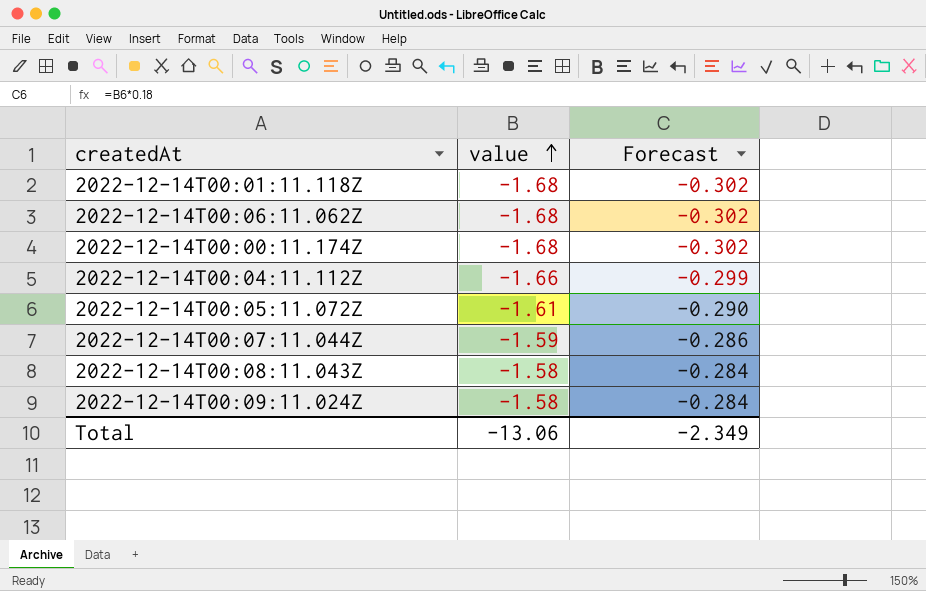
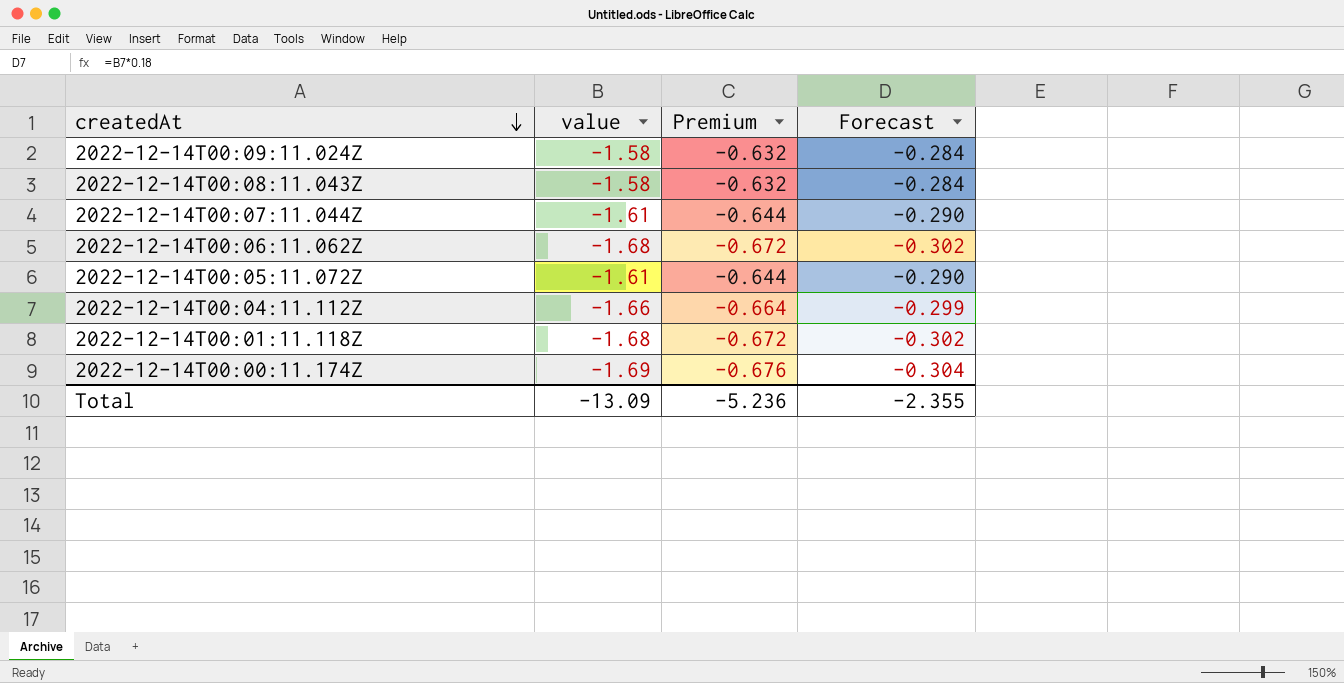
row order: value ascending -> createdAt descending
column Premium | formula: none -> [value] * 0.4
2022-12-14T00:07:11.044Z | value: -1.59 -> -1.61
2022-12-14T00:07:11.044Z | Forecast: -0.286 -> -0.290
2022-12-14T00:00:11.174Z | value: -1.68 -> -1.69
2022-12-14T00:00:11.174Z | Forecast: -0.302 -> -0.304
Total | value: -13.06 -> -13.09
Total | Forecast: -2.349 -> -2.355

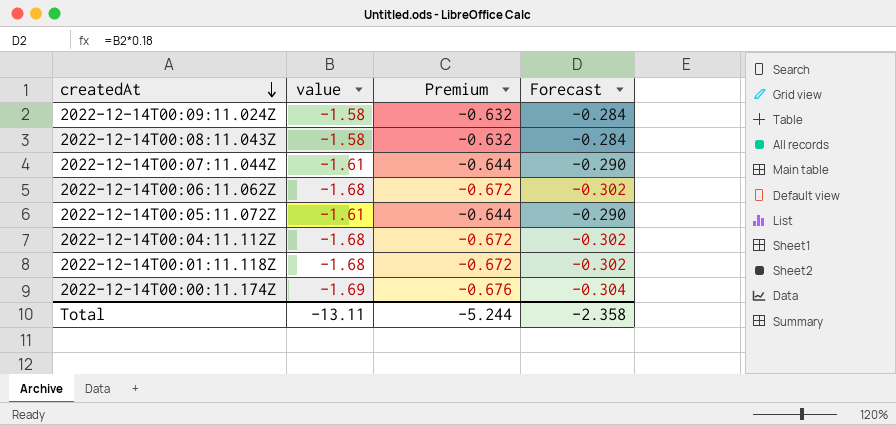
2022-12-14T00:04:11.112Z | value: -1.66 -> -1.68
2022-12-14T00:04:11.112Z | Premium: -0.664 -> -0.672
2022-12-14T00:04:11.112Z | Forecast: -0.299 -> -0.302
Total | value: -13.09 -> -13.11
Total | Premium: -5.236 -> -5.244
Total | Forecast: -2.355 -> -2.358

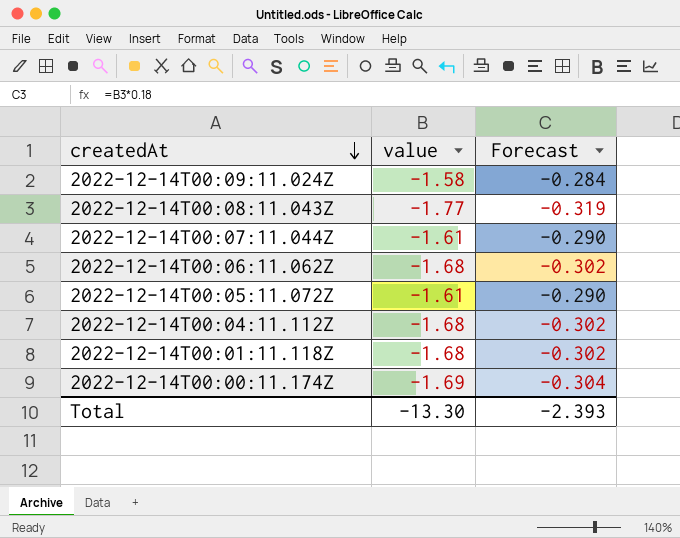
column Premium | formula: [value] * 0.4 -> none
2022-12-14T00:08:11.043Z | value: -1.58 -> -1.77
2022-12-14T00:08:11.043Z | Forecast: -0.284 -> -0.319
Total | value: -13.11 -> -13.30
Total | Forecast: -2.358 -> -2.393

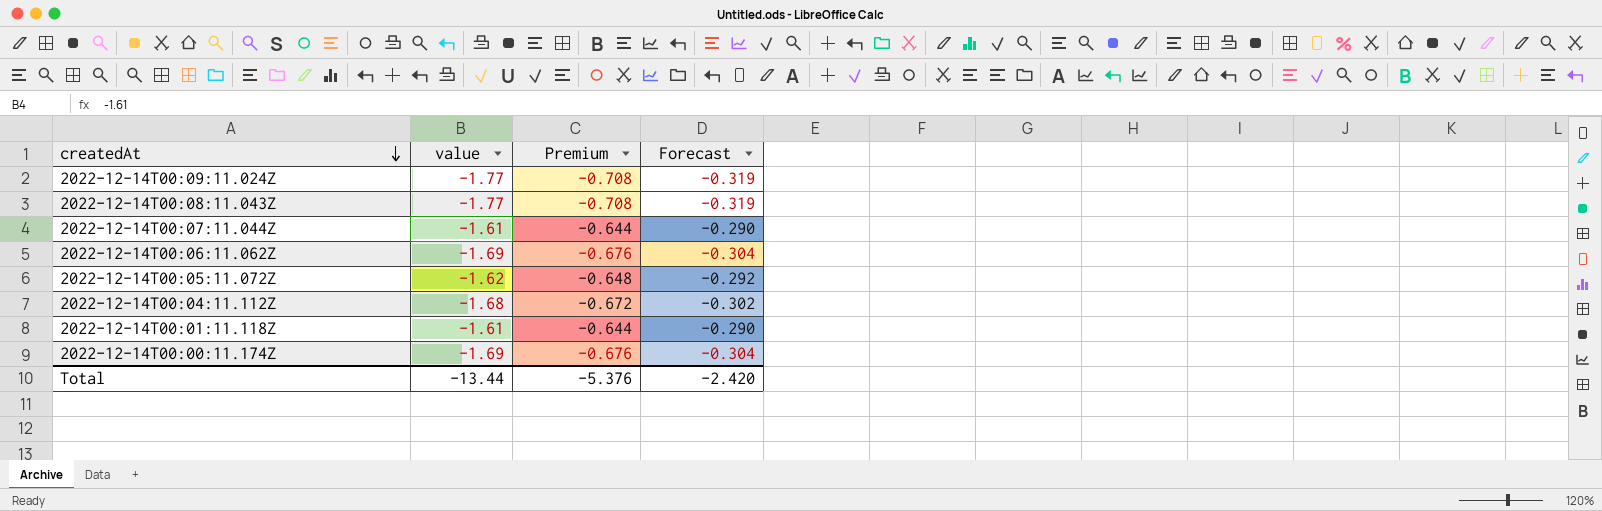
column Premium | formula: none -> [value] * 0.4
2022-12-14T00:09:11.024Z | value: -1.58 -> -1.77
2022-12-14T00:09:11.024Z | Forecast: -0.284 -> -0.319
2022-12-14T00:06:11.062Z | value: -1.68 -> -1.69
2022-12-14T00:06:11.062Z | Forecast: -0.302 -> -0.304
2022-12-14T00:05:11.072Z | value: -1.61 -> -1.62
2022-12-14T00:05:11.072Z | Forecast: -0.290 -> -0.292
2022-12-14T00:01:11.118Z | value: -1.68 -> -1.61
2022-12-14T00:01:11.118Z | Forecast: -0.302 -> -0.290
Total | value: -13.30 -> -13.44
Total | Forecast: -2.393 -> -2.420

